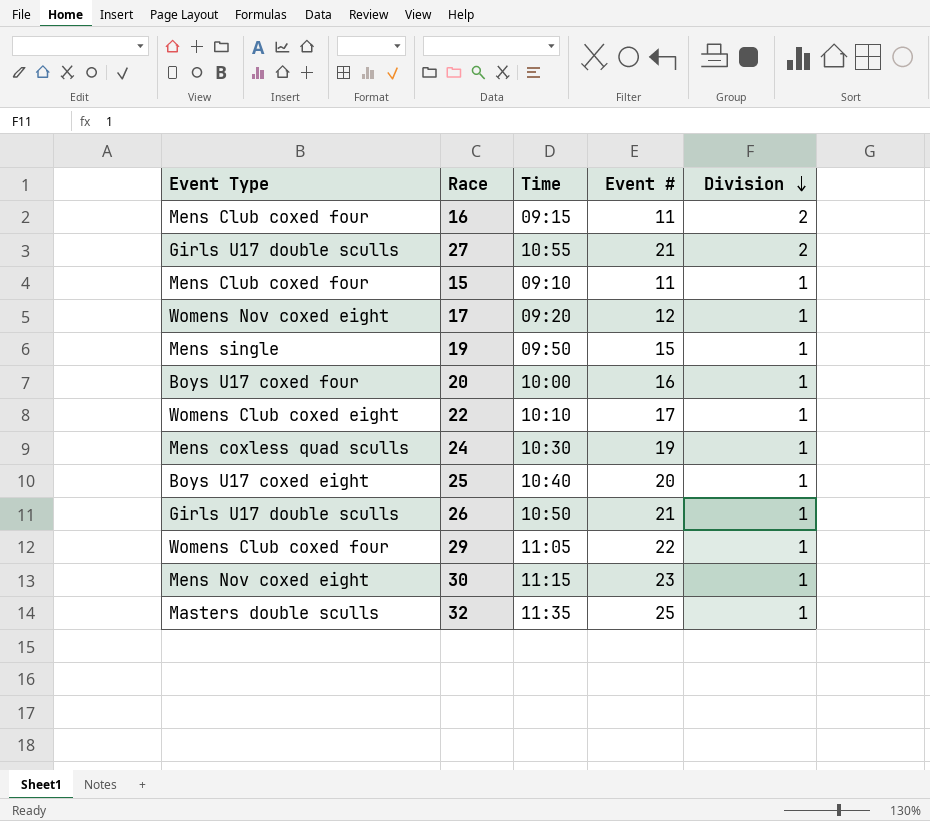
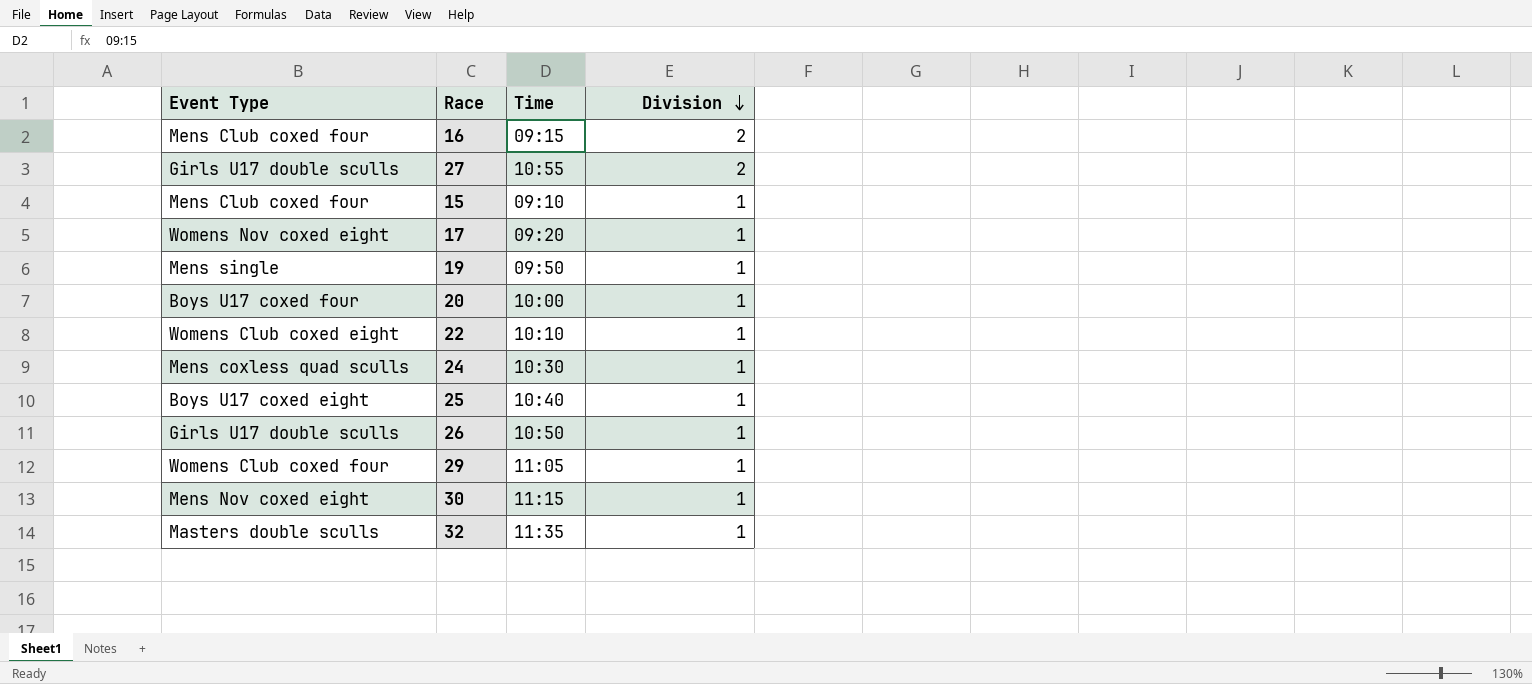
column Event # | position: 4 -> none

